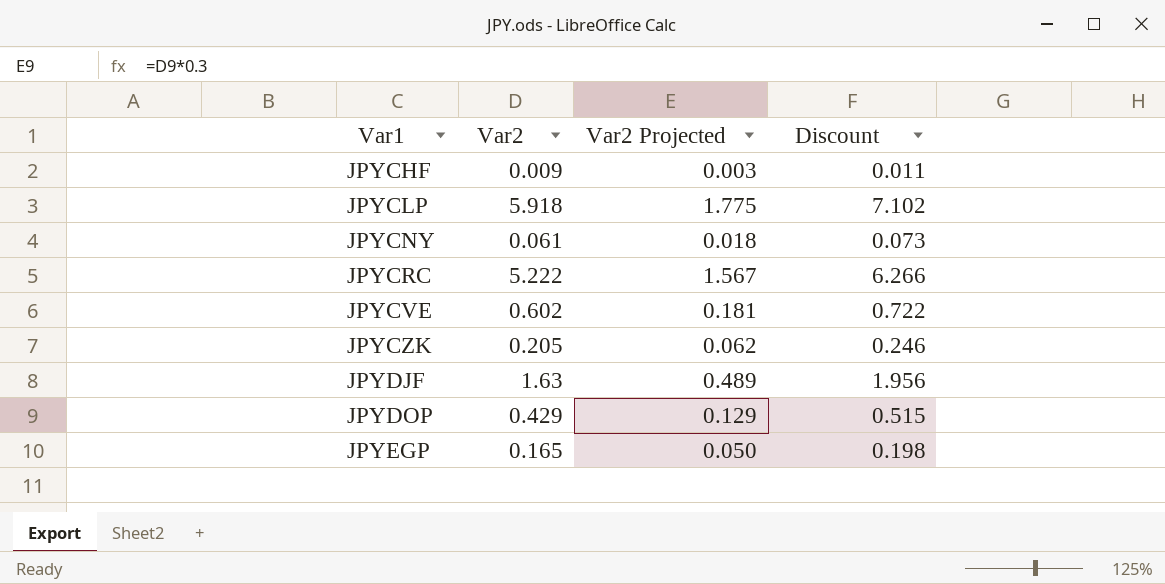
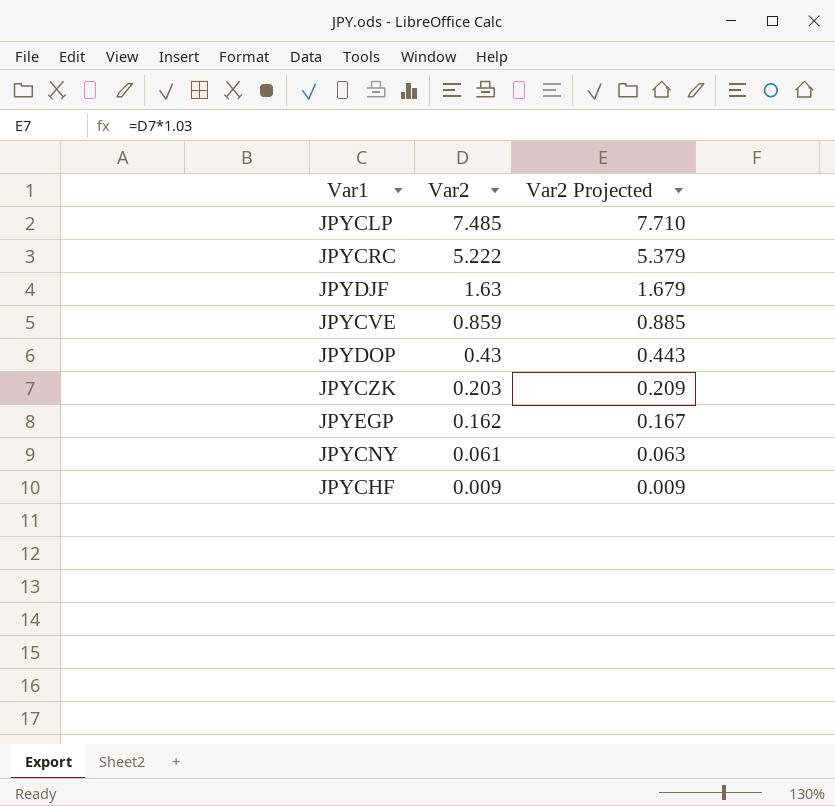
row order: Var1 ascending -> Var2 descending
column Discount | formula: [Var2] * 1.2 -> none
column Var2 Projected | formula: [Var2] * 0.3 -> [Var2] * 1.03
JPYCLP | Var2: 5.918 -> 7.485
JPYCVE | Var2: 0.602 -> 0.859
JPYDOP | Var2: 0.429 -> 0.43
JPYCZK | Var2: 0.205 -> 0.203
JPYEGP | Var2: 0.165 -> 0.162

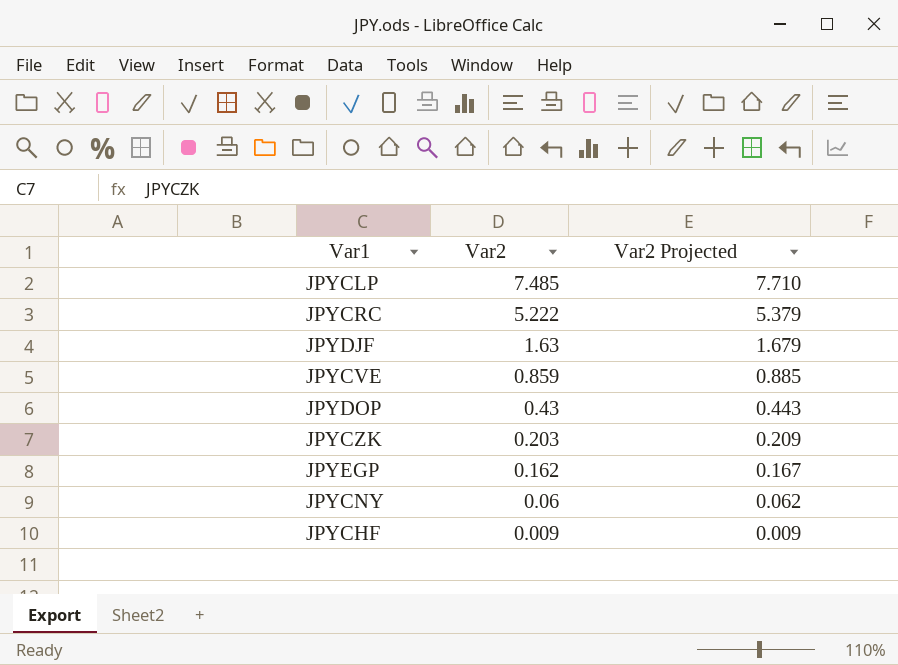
JPYCNY | Var2: 0.061 -> 0.06
JPYCNY | Var2 Projected: 0.063 -> 0.062

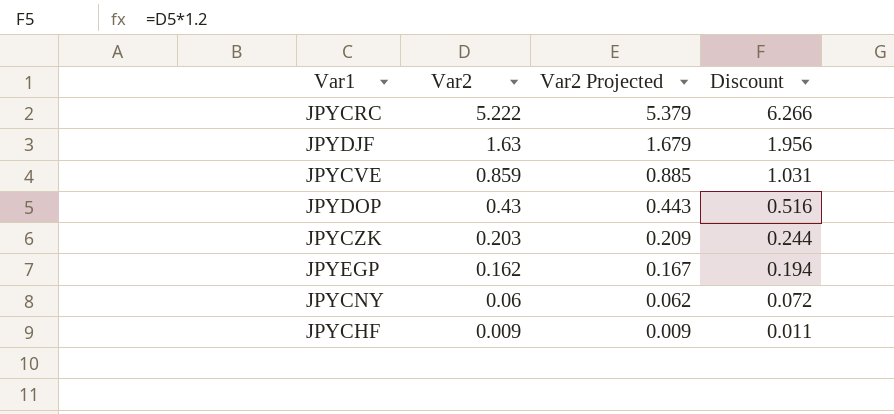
column Discount | formula: none -> [Var2] * 1.2
row JPYCLP: 7.485 | 7.710 -> none

